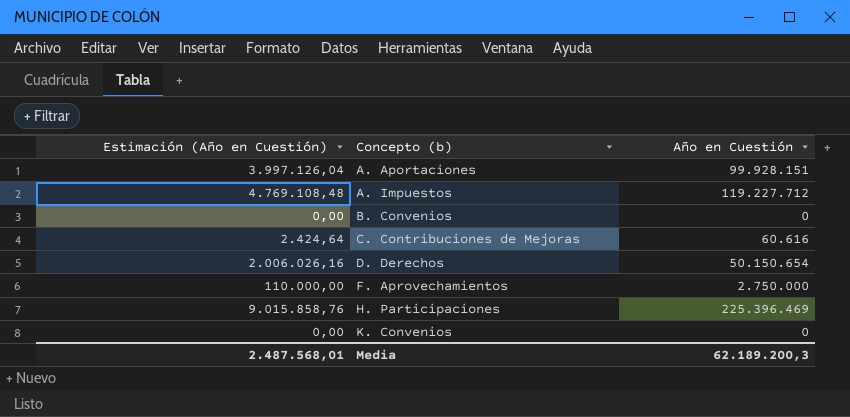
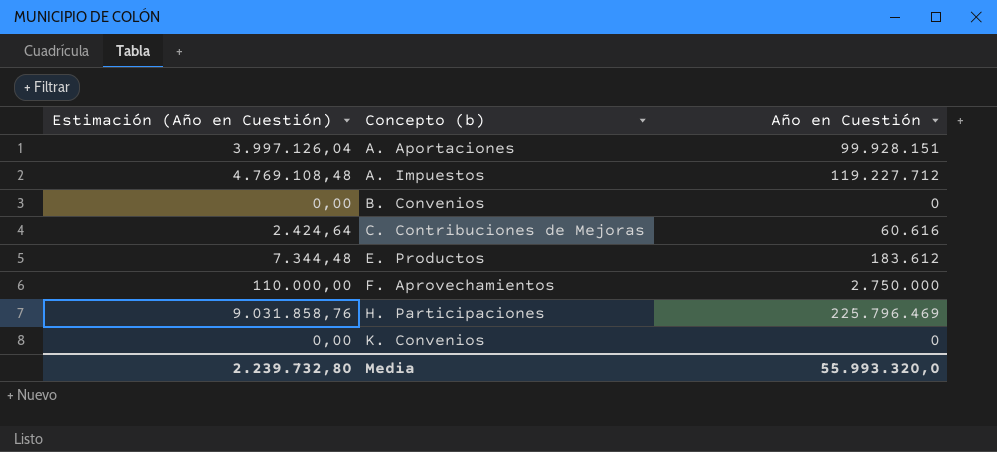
row D. Derechos: 2.006.026,16 | 50.150.654 -> none
row E. Productos: none -> 7.344,48 | 183.612
H. Participaciones | Estimación (Año en Cuestión): 9.015.858,76 -> 9.031.858,76
H. Participaciones | Año en Cuestión: 225.396.469 -> 225.796.469
Media | Estimación (Año en Cuestión): 2.487.568,01 -> 2.239.732,80
Media | Año en Cuestión: 62.189.200,3 -> 55.993.320,0

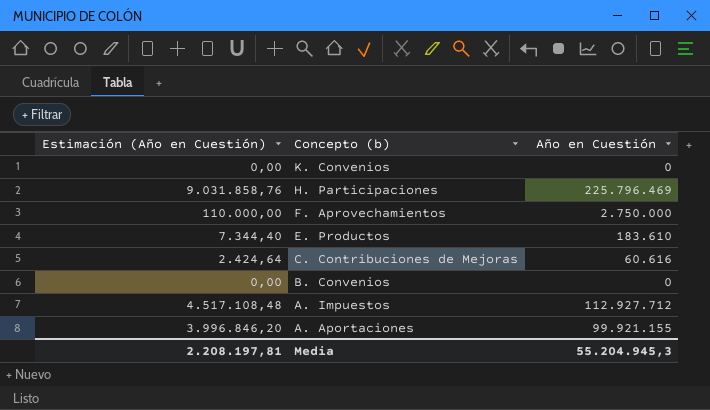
row order: Concepto (b) ascending -> Concepto (b) descending
E. Productos | Estimación (Año en Cuestión): 7.344,48 -> 7.344,40
E. Productos | Año en Cuestión: 183.612 -> 183.610
A. Impuestos | Estimación (Año en Cuestión): 4.769.108,48 -> 4.517.108,48
A. Impuestos | Año en Cuestión: 119.227.712 -> 112.927.712
A. Aportaciones | Estimación (Año en Cuestión): 3.997.126,04 -> 3.996.846,20
A. Aportaciones | Año en Cuestión: 99.928.151 -> 99.921.155
Media | Estimación (Año en Cuestión): 2.239.732,80 -> 2.208.197,81
Media | Año en Cuestión: 55.993.320,0 -> 55.204.945,3

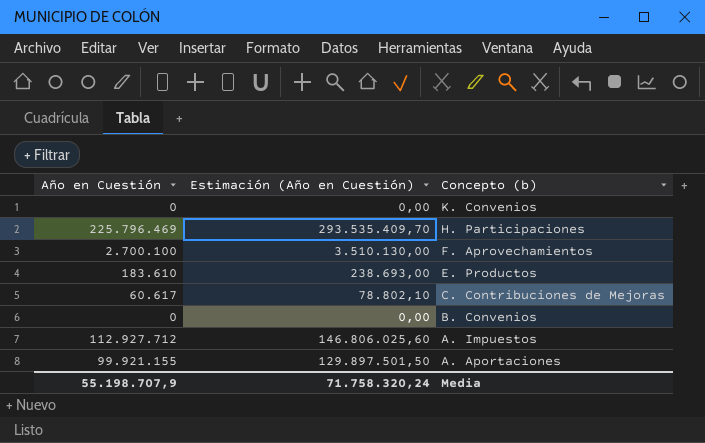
column Año en Cuestión | position: 3 -> 1
column Estimación (Año en Cuestión) | formula: [Año en Cuestión] * 0,04 -> [Año en Cuestión] * 1,3
F. Aprovechamientos | Año en Cuestión: 2.750.000 -> 2.700.100
C. Contribuciones de Mejoras | Año en Cuestión: 60.616 -> 60.617
Media | Año en Cuestión: 55.204.945,3 -> 55.198.707,9
Media | Estimación (Año en Cuestión): 2.208.197,81 -> 71.758.320,24

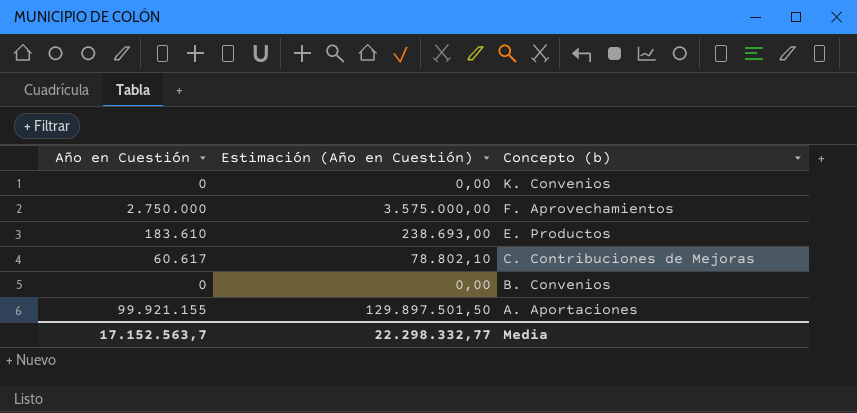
row H. Participaciones: 225.796.469 | 293.535.409,70 -> none
row A. Impuestos: 112.927.712 | 146.806.025,60 -> none
F. Aprovechamientos | Año en Cuestión: 2.700.100 -> 2.750.000
F. Aprovechamientos | Estimación (Año en Cuestión): 3.510.130,00 -> 3.575.000,00
Media | Año en Cuestión: 55.198.707,9 -> 17.152.563,7
Media | Estimación (Año en Cuestión): 71.758.320,24 -> 22.298.332,77

